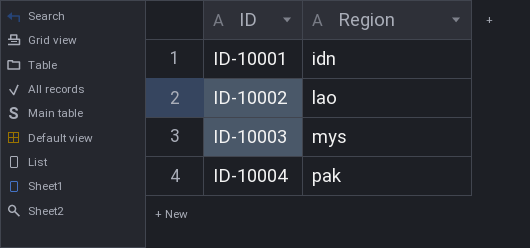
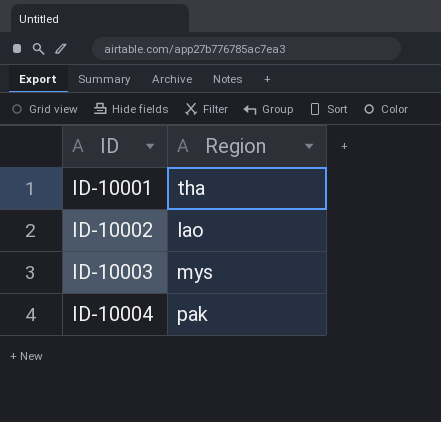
ID-10001 | Region: idn -> tha

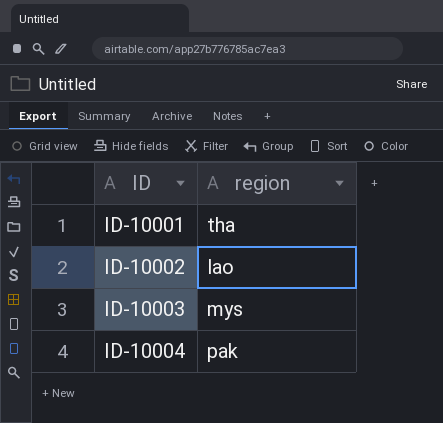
column name: Region -> region

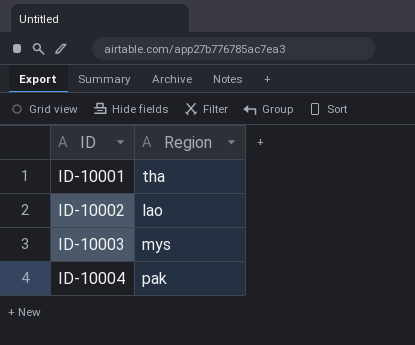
column name: region -> Region

